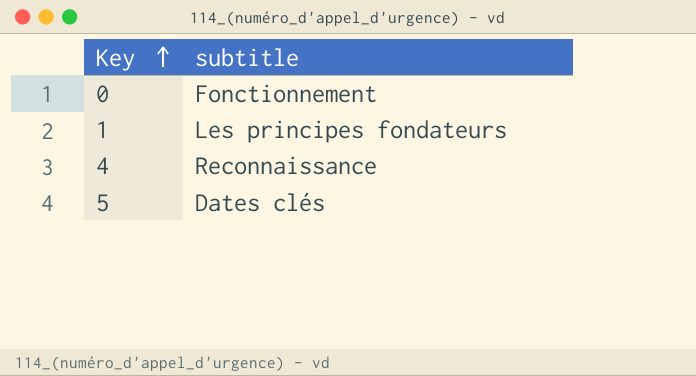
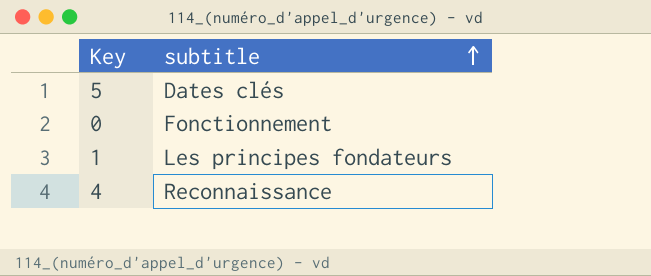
row order: Key ascending -> subtitle ascending

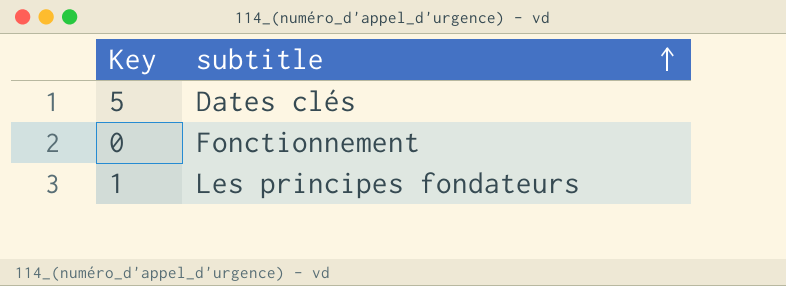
row 4: Reconnaissance -> none

